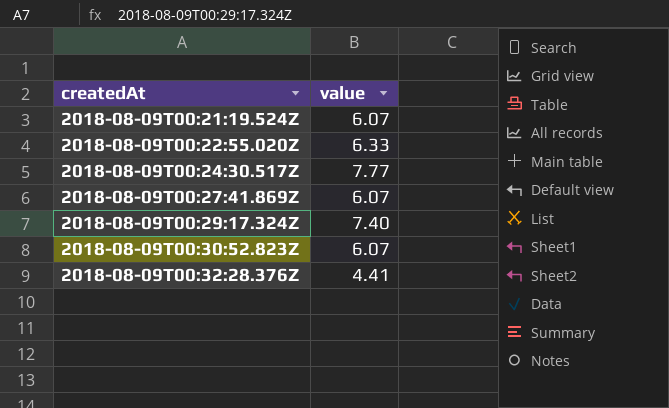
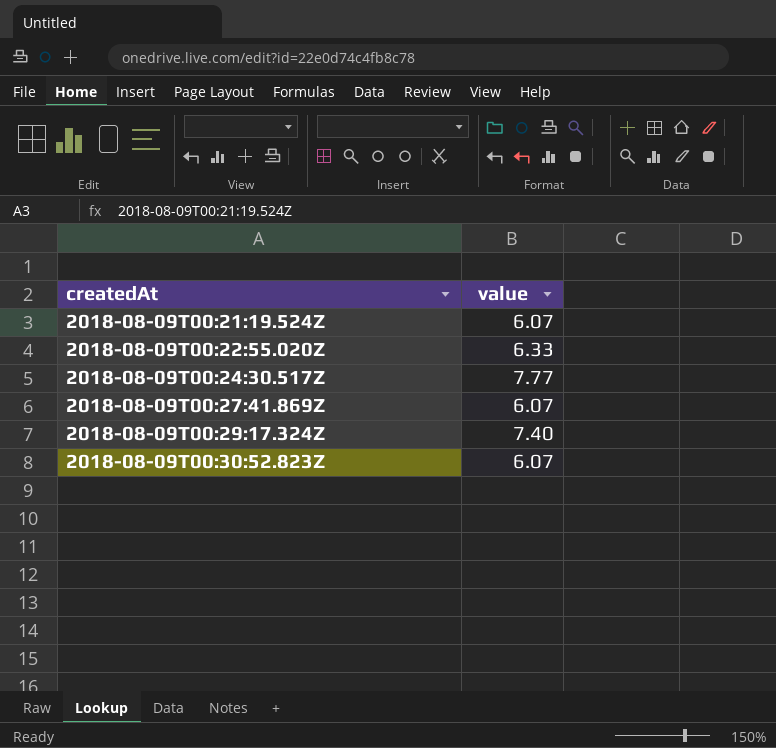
row 2018-08-09T00:32:28.376Z: 4.41 -> none

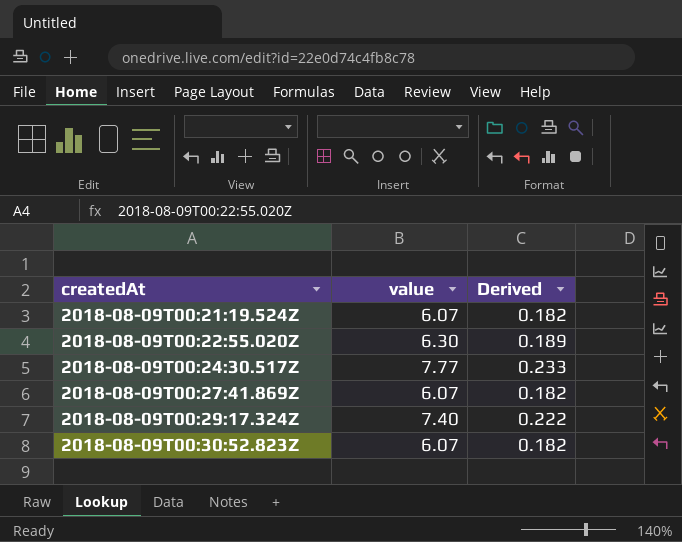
column Derived | formula: none -> [value] * 0.03
2018-08-09T00:22:55.020Z | value: 6.33 -> 6.30

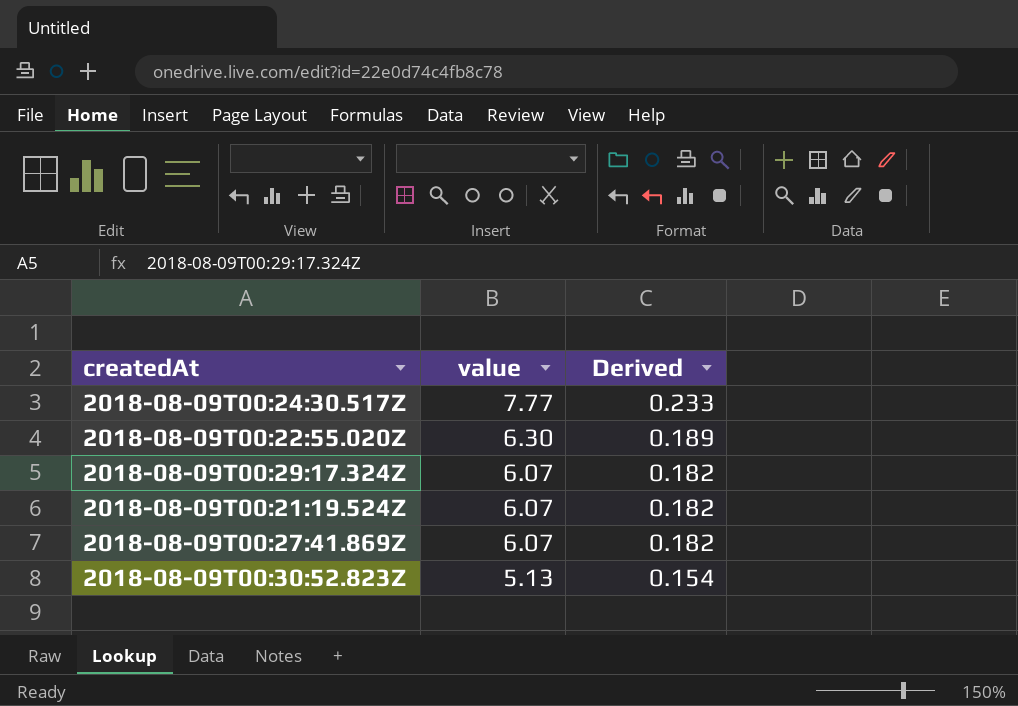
row order: createdAt ascending -> value descending
2018-08-09T00:29:17.324Z | value: 7.40 -> 6.07
2018-08-09T00:29:17.324Z | Derived: 0.222 -> 0.182
2018-08-09T00:30:52.823Z | value: 6.07 -> 5.13
2018-08-09T00:30:52.823Z | Derived: 0.182 -> 0.154

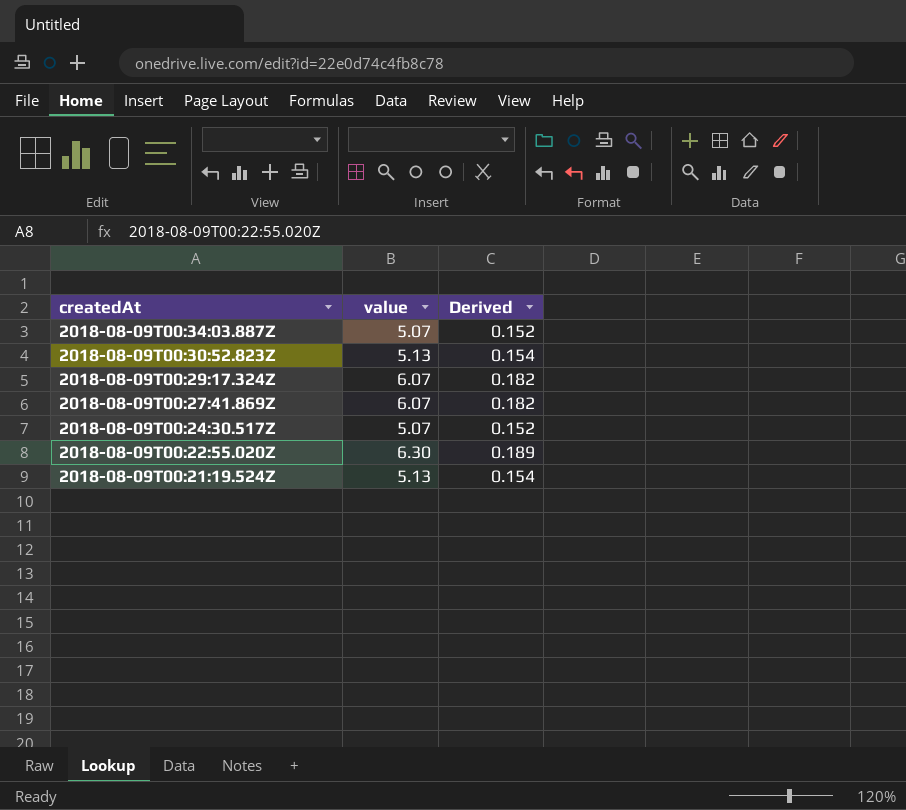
row order: value descending -> createdAt descending
row 2018-08-09T00:34:03.887Z: none -> 5.07 | 0.152
2018-08-09T00:24:30.517Z | value: 7.77 -> 5.07
2018-08-09T00:24:30.517Z | Derived: 0.233 -> 0.152
2018-08-09T00:21:19.524Z | value: 6.07 -> 5.13
2018-08-09T00:21:19.524Z | Derived: 0.182 -> 0.154

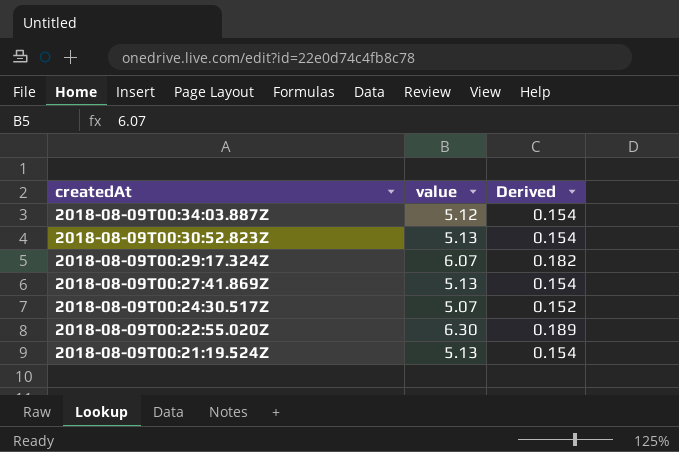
2018-08-09T00:34:03.887Z | value: 5.07 -> 5.12
2018-08-09T00:34:03.887Z | Derived: 0.152 -> 0.154
2018-08-09T00:27:41.869Z | value: 6.07 -> 5.13
2018-08-09T00:27:41.869Z | Derived: 0.182 -> 0.154

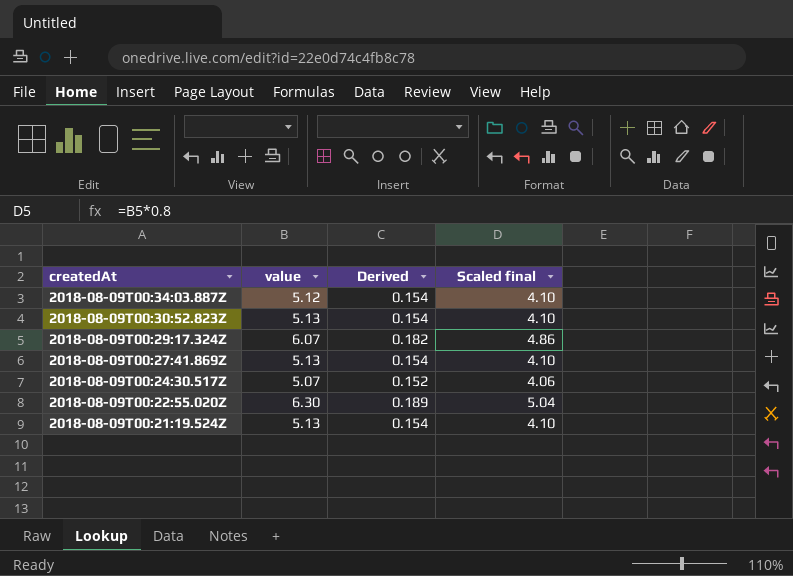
column Scaled final | formula: none -> [value] * 0.8

